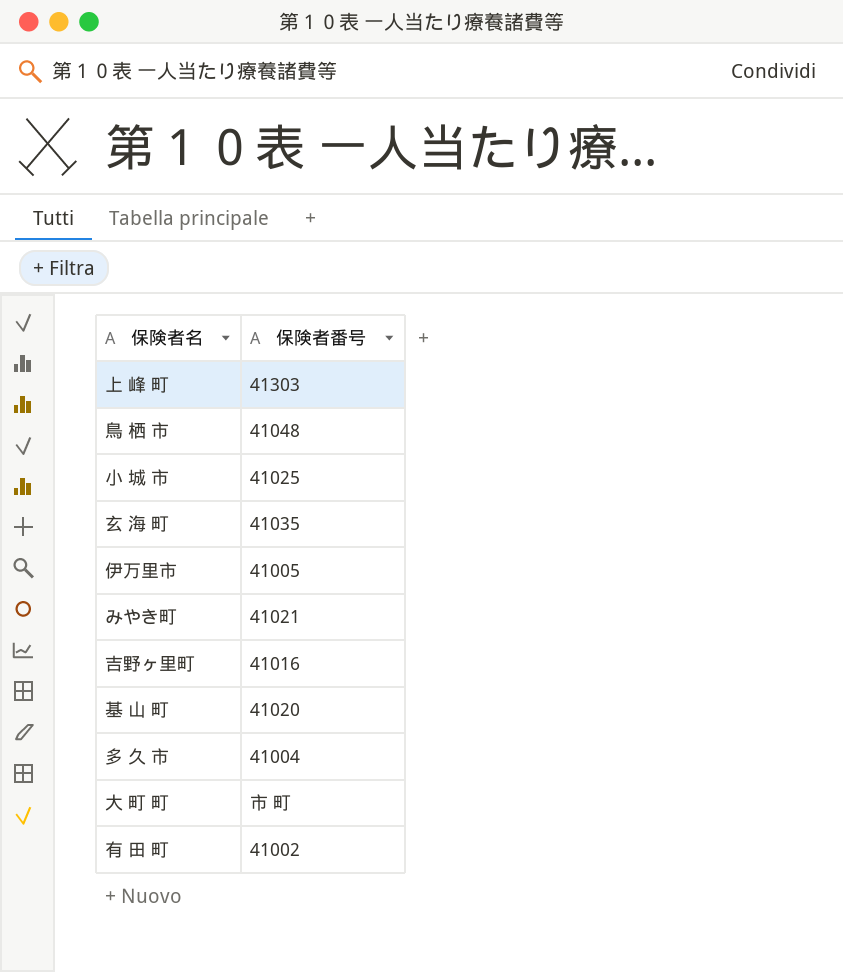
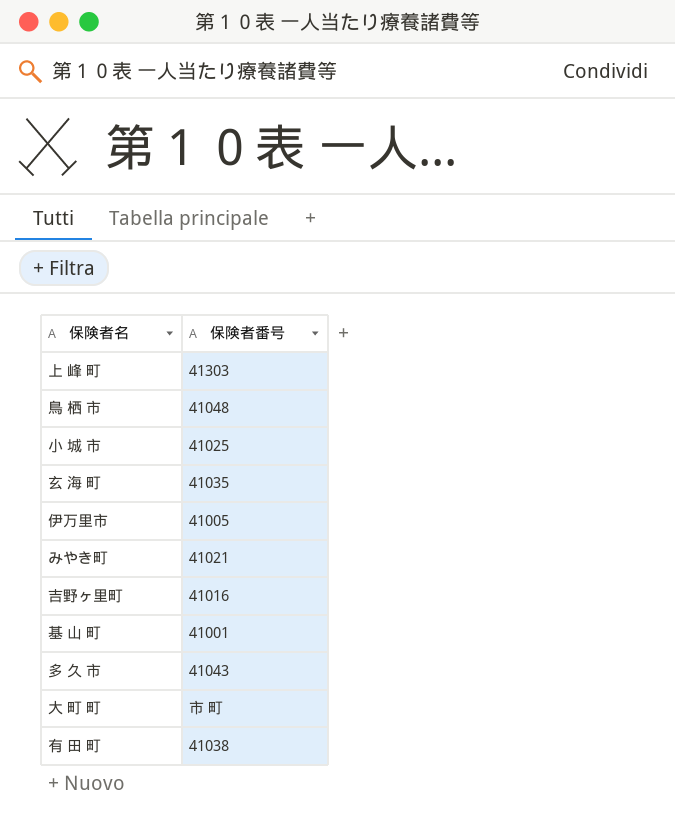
基 山 町 | 保険者番号: 41020 -> 41001
多 久 市 | 保険者番号: 41004 -> 41043
有 田 町 | 保険者番号: 41002 -> 41038

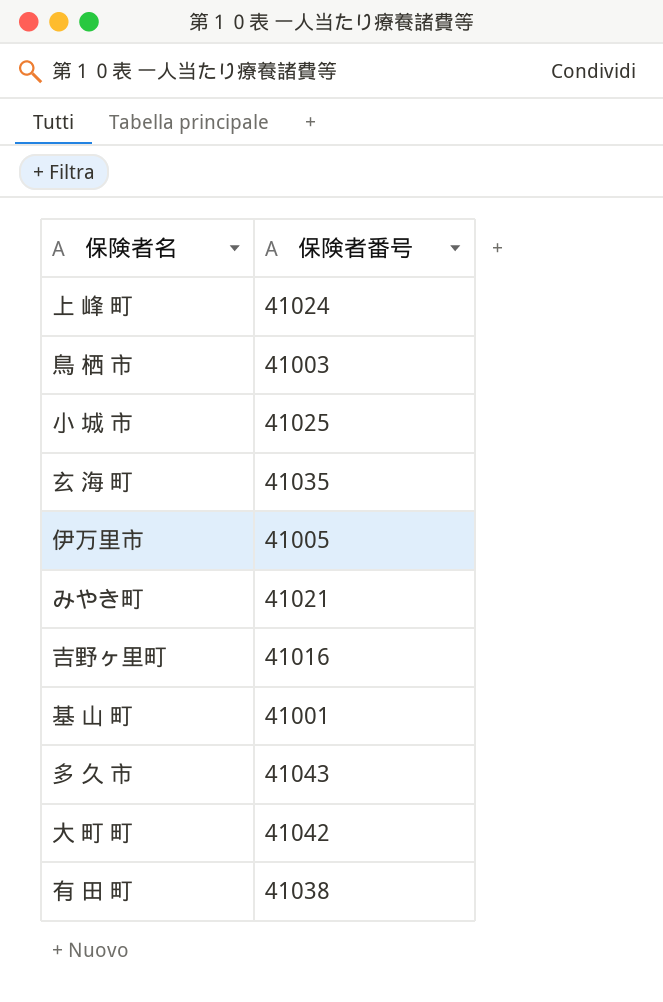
上 峰 町 | 保険者番号: 41303 -> 41024
鳥 栖 市 | 保険者番号: 41048 -> 41003
大 町 町 | 保険者番号: 市 町 -> 41042

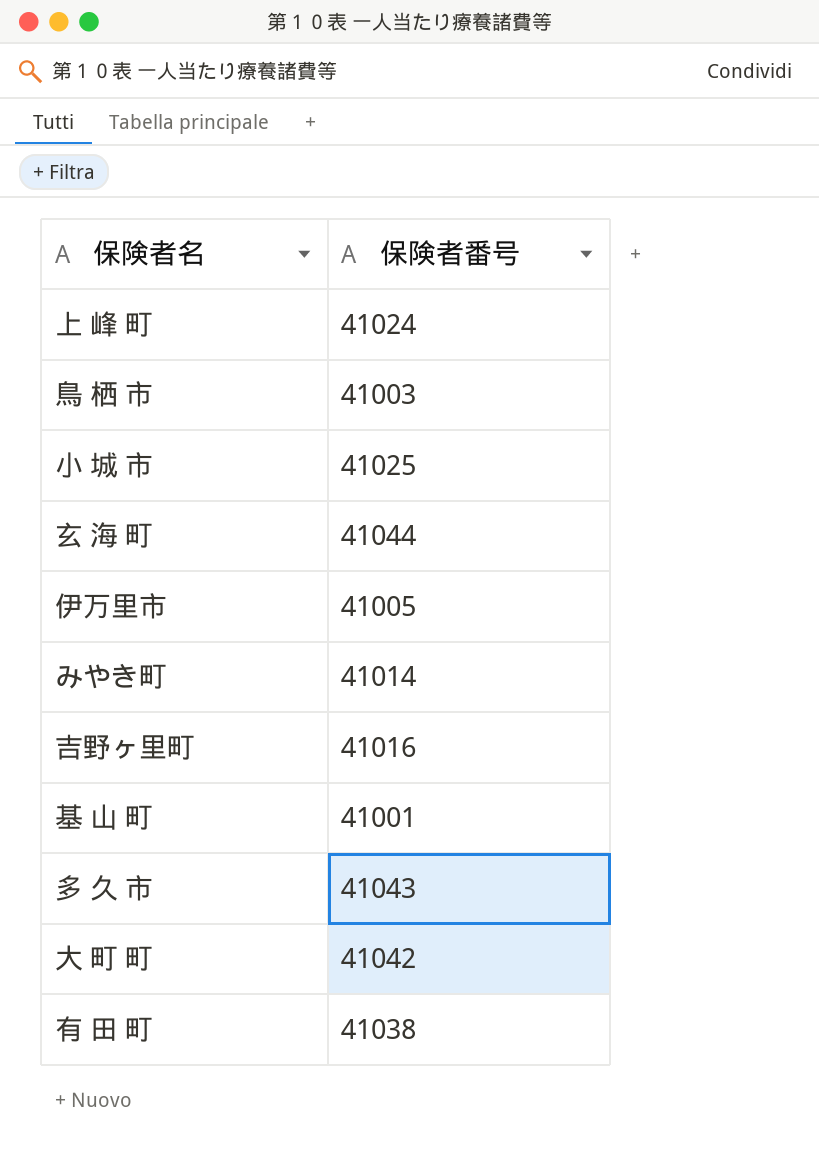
玄 海 町 | 保険者番号: 41035 -> 41044
みやき町 | 保険者番号: 41021 -> 41014

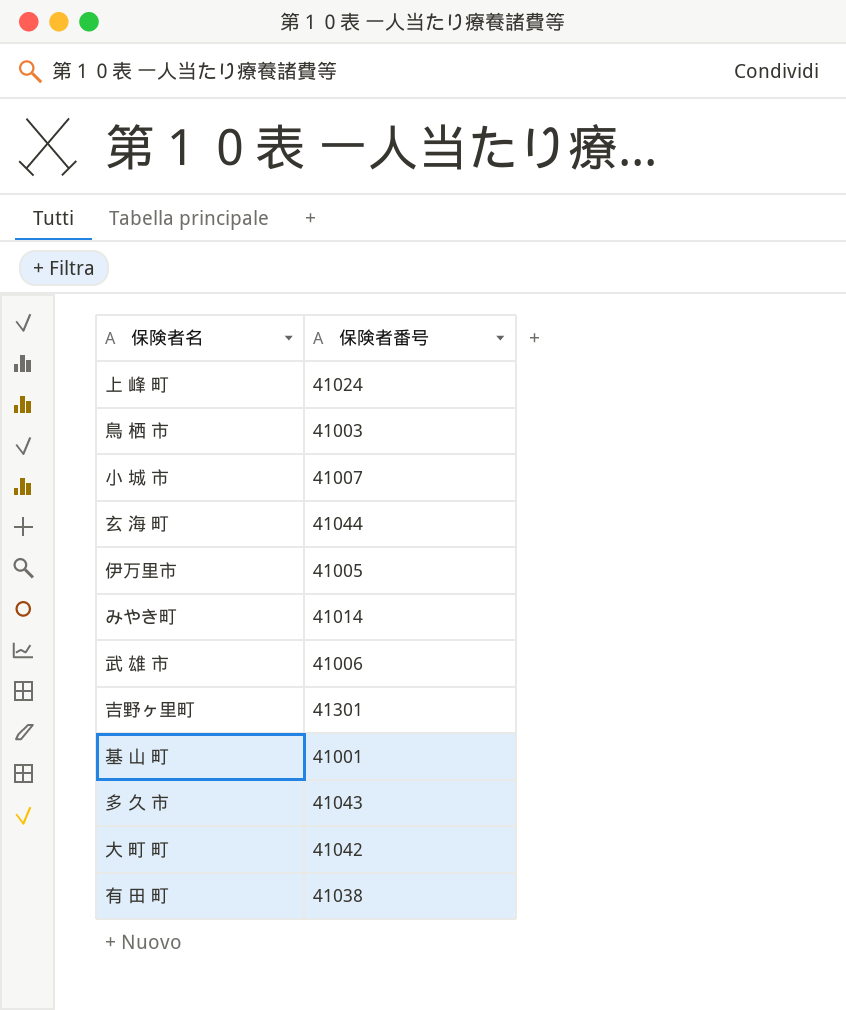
小 城 市 | 保険者番号: 41025 -> 41007
row 武 雄 市: none -> 41006
吉野ヶ里町 | 保険者番号: 41016 -> 41301

